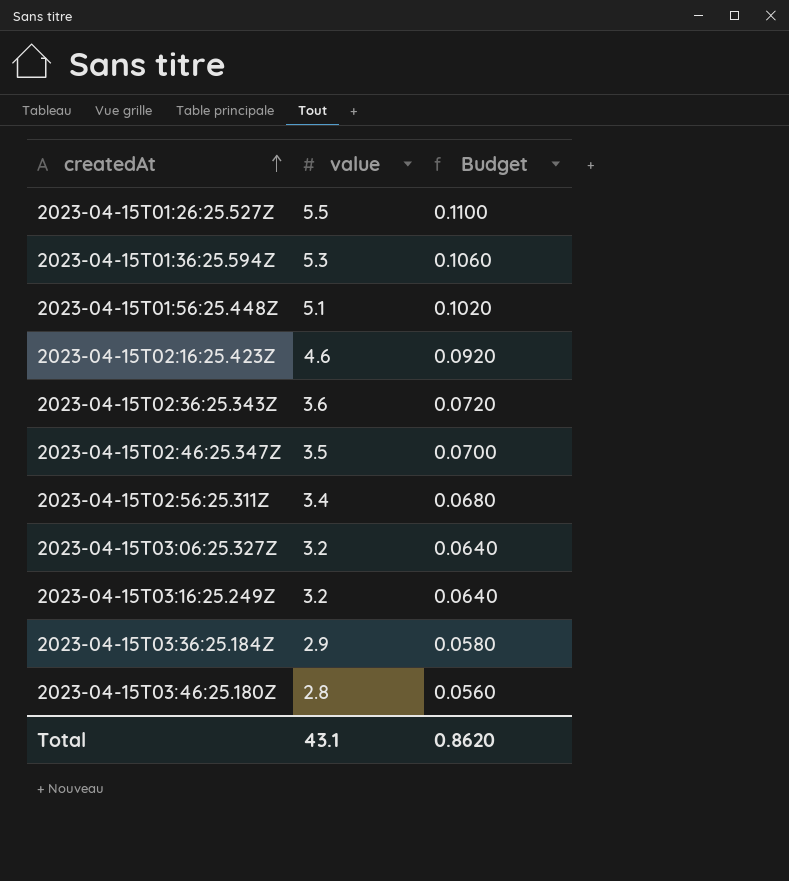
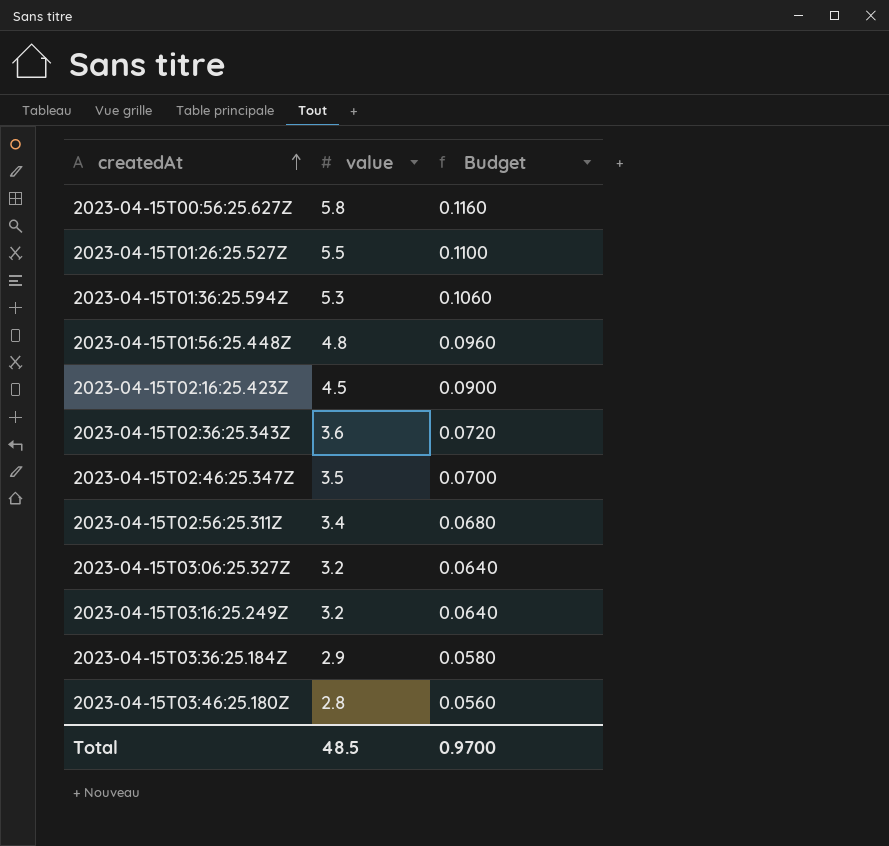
row 2023-04-15T00:56:25.627Z: none -> 5.8 | 0.1160
2023-04-15T01:56:25.448Z | value: 5.1 -> 4.8
2023-04-15T01:56:25.448Z | Budget: 0.1020 -> 0.0960
2023-04-15T02:16:25.423Z | value: 4.6 -> 4.5
2023-04-15T02:16:25.423Z | Budget: 0.0920 -> 0.0900
Total | value: 43.1 -> 48.5
Total | Budget: 0.8620 -> 0.9700

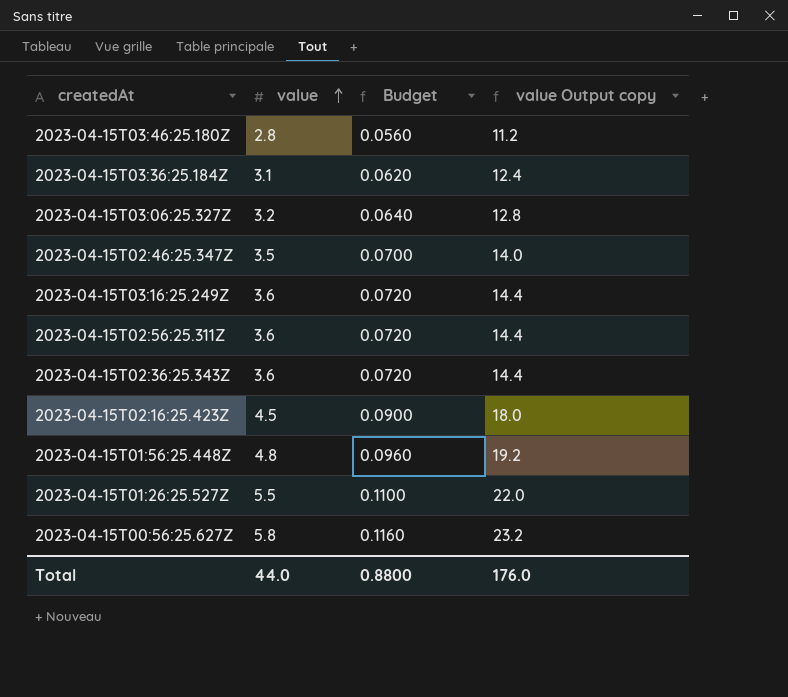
row order: createdAt ascending -> value ascending
column value Output copy | formula: none -> [value] * 4
row 2023-04-15T01:36:25.594Z: 5.3 | 0.1060 -> none
2023-04-15T03:36:25.184Z | value: 2.9 -> 3.1
2023-04-15T03:36:25.184Z | Budget: 0.0580 -> 0.0620
2023-04-15T03:16:25.249Z | value: 3.2 -> 3.6
2023-04-15T03:16:25.249Z | Budget: 0.0640 -> 0.0720
2023-04-15T02:56:25.311Z | value: 3.4 -> 3.6
2023-04-15T02:56:25.311Z | Budget: 0.0680 -> 0.0720
Total | value: 48.5 -> 44.0
Total | Budget: 0.9700 -> 0.8800

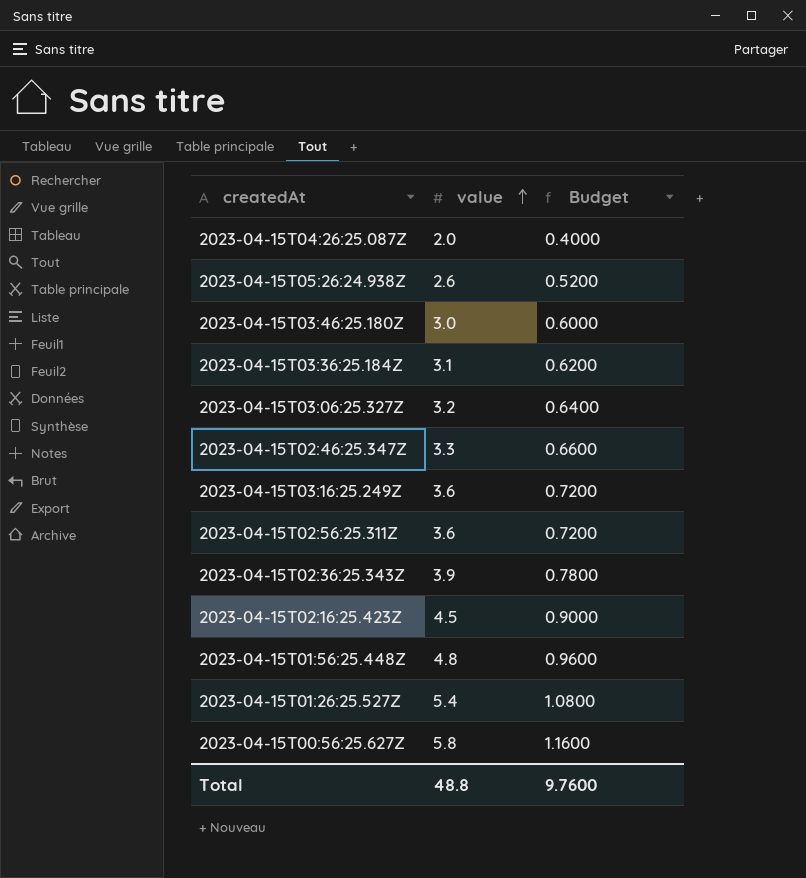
column value Output copy | formula: [value] * 4 -> none
column Budget | formula: [value] * 0.02 -> [value] * 0.2
row 2023-04-15T04:26:25.087Z: none -> 2.0 | 0.4000
row 2023-04-15T05:26:24.938Z: none -> 2.6 | 0.5200
2023-04-15T03:46:25.180Z | value: 2.8 -> 3.0
2023-04-15T02:46:25.347Z | value: 3.5 -> 3.3
2023-04-15T02:36:25.343Z | value: 3.6 -> 3.9
2023-04-15T01:26:25.527Z | value: 5.5 -> 5.4
Total | value: 44.0 -> 48.8
Total | Budget: 0.8800 -> 9.7600

